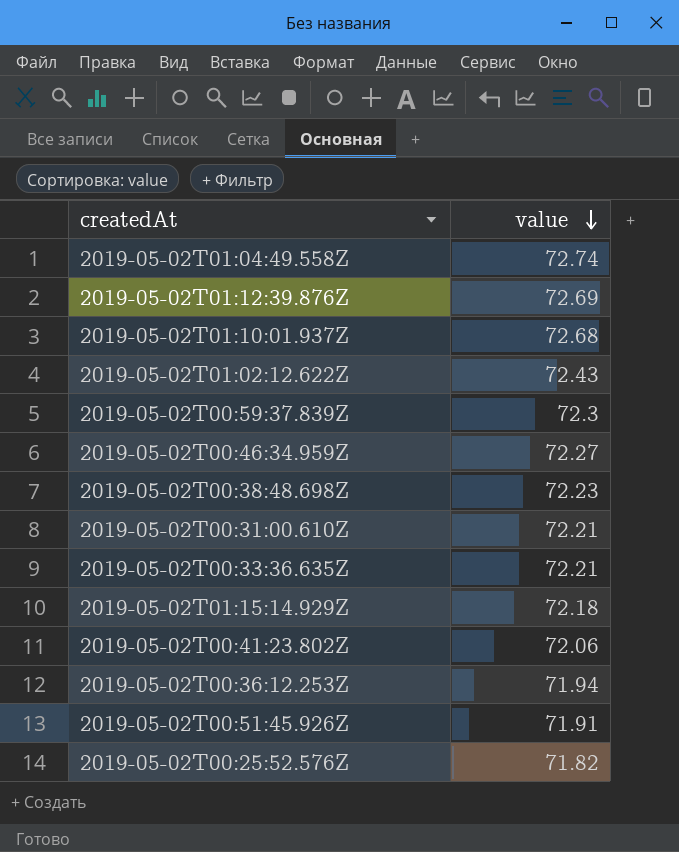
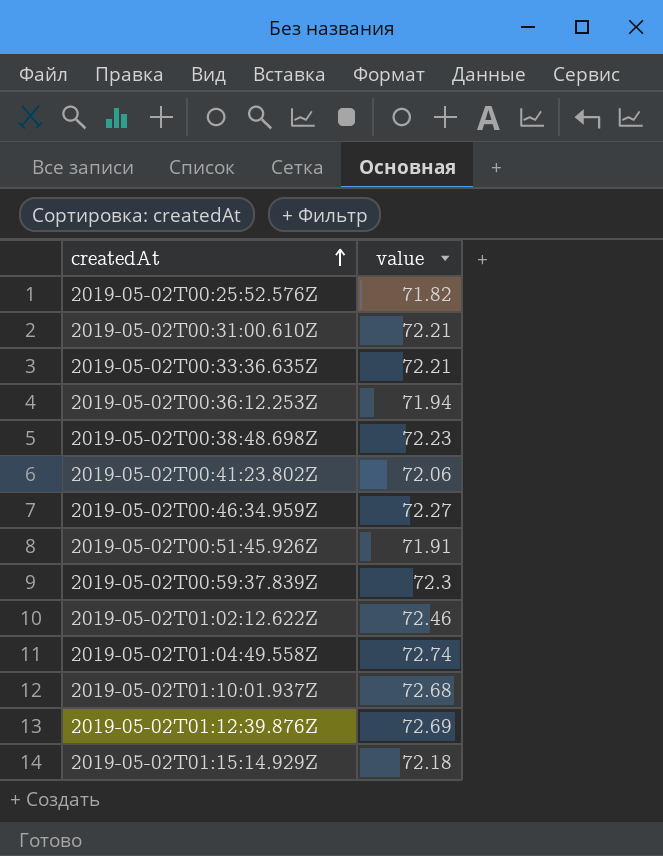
row order: value descending -> createdAt ascending
2019-05-02T01:02:12.622Z | value: 72.43 -> 72.46

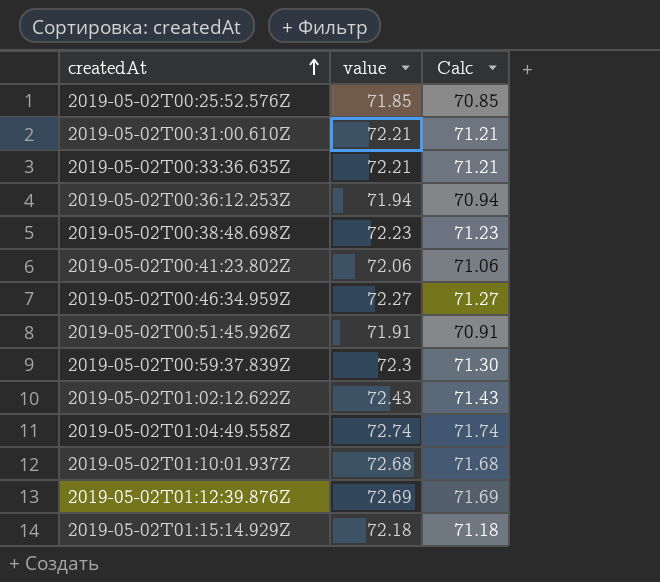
column Calc | formula: none -> [value] - 1
2019-05-02T00:25:52.576Z | value: 71.82 -> 71.85
2019-05-02T01:02:12.622Z | value: 72.46 -> 72.43

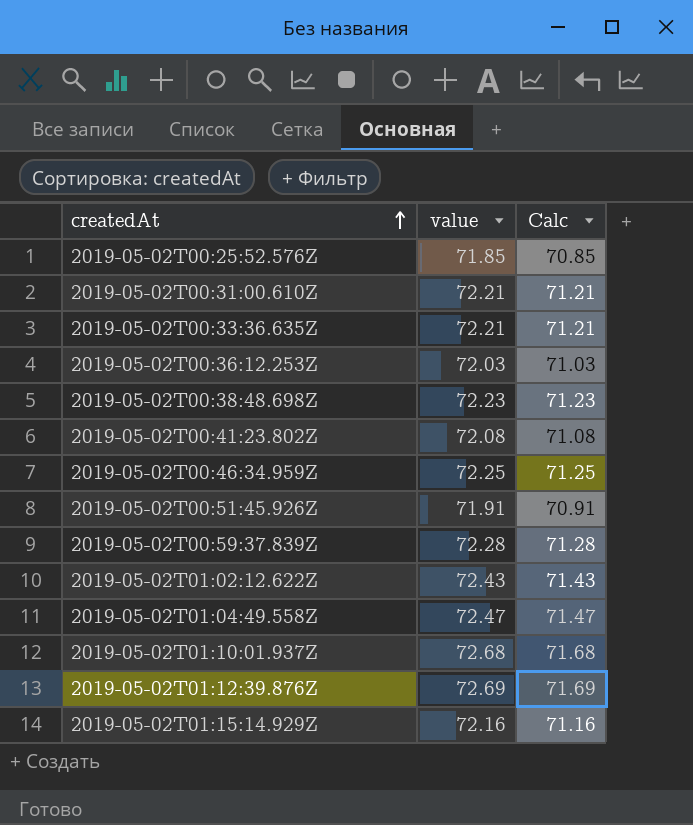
2019-05-02T00:36:12.253Z | value: 71.94 -> 72.03
2019-05-02T00:36:12.253Z | Calc: 70.94 -> 71.03
2019-05-02T00:41:23.802Z | value: 72.06 -> 72.08
2019-05-02T00:41:23.802Z | Calc: 71.06 -> 71.08
2019-05-02T00:46:34.959Z | value: 72.27 -> 72.25
2019-05-02T00:46:34.959Z | Calc: 71.27 -> 71.25
2019-05-02T00:59:37.839Z | value: 72.3 -> 72.28
2019-05-02T00:59:37.839Z | Calc: 71.30 -> 71.28
2019-05-02T01:04:49.558Z | value: 72.74 -> 72.47
2019-05-02T01:04:49.558Z | Calc: 71.74 -> 71.47
2019-05-02T01:15:14.929Z | value: 72.18 -> 72.16
2019-05-02T01:15:14.929Z | Calc: 71.18 -> 71.16

